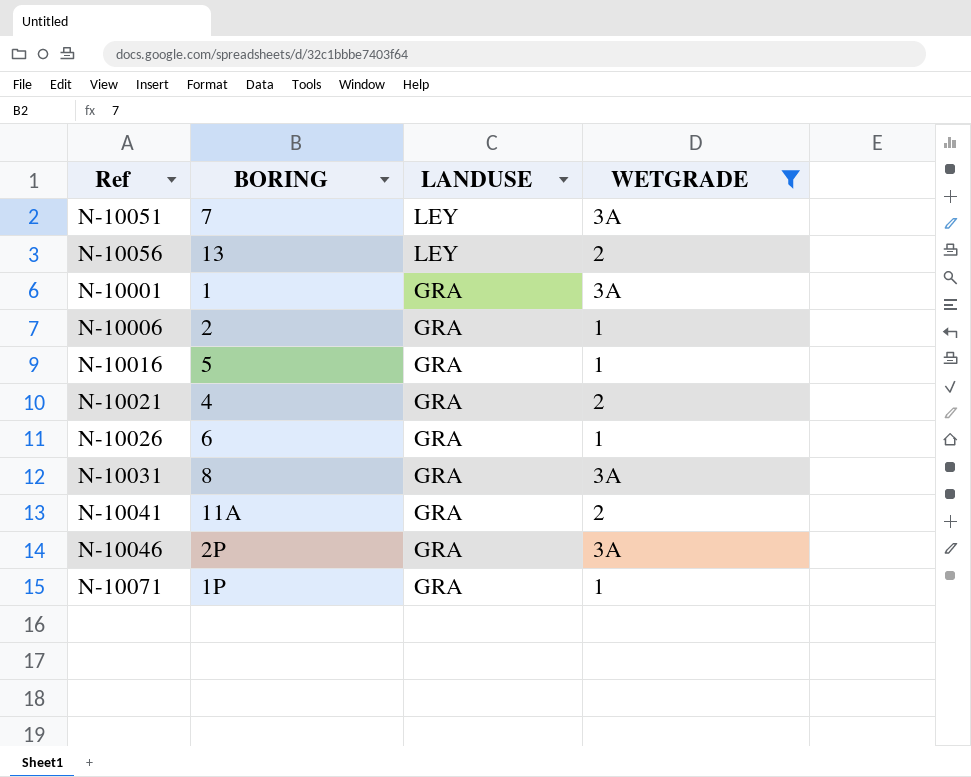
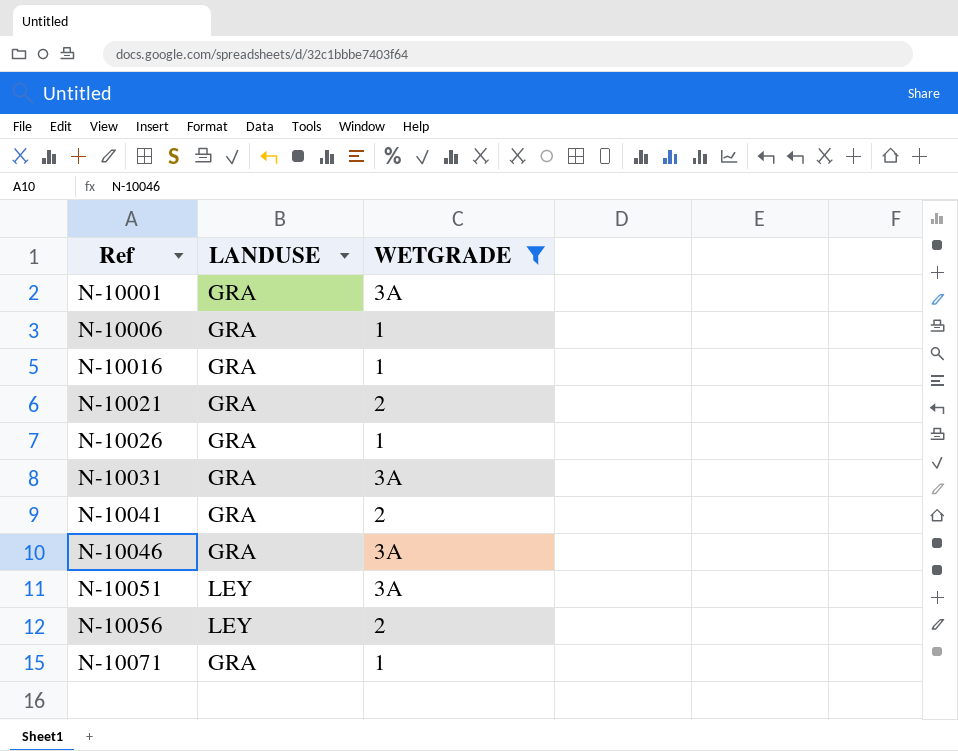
row order: LANDUSE descending -> Ref ascending
column BORING | position: 2 -> none

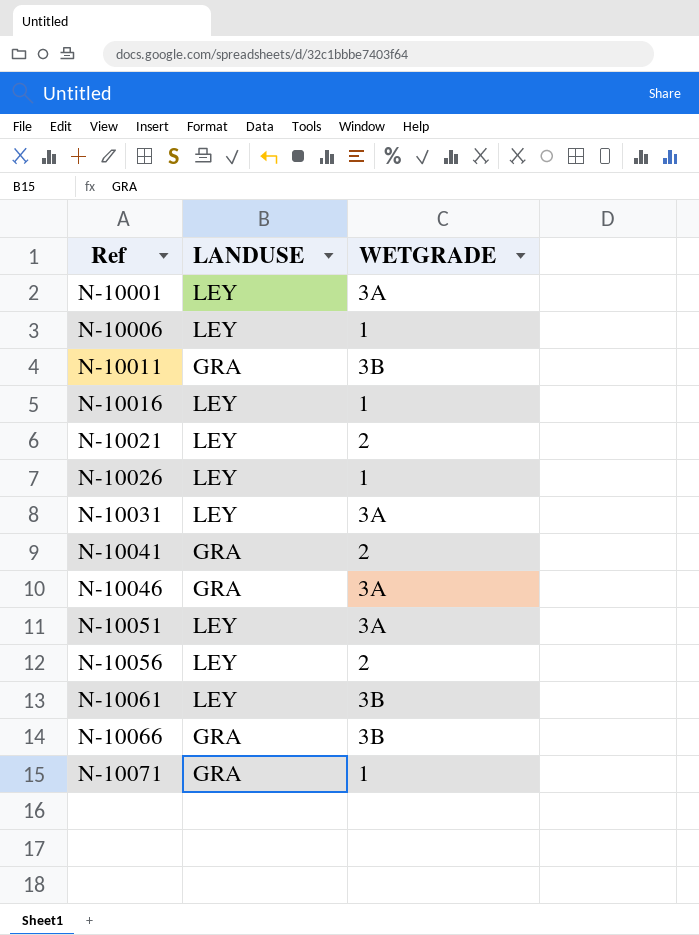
filter: WETGRADE != 3B -> none
N-10001 | LANDUSE: GRA -> LEY
N-10006 | LANDUSE: GRA -> LEY
N-10016 | LANDUSE: GRA -> LEY
N-10021 | LANDUSE: GRA -> LEY
N-10026 | LANDUSE: GRA -> LEY
N-10031 | LANDUSE: GRA -> LEY

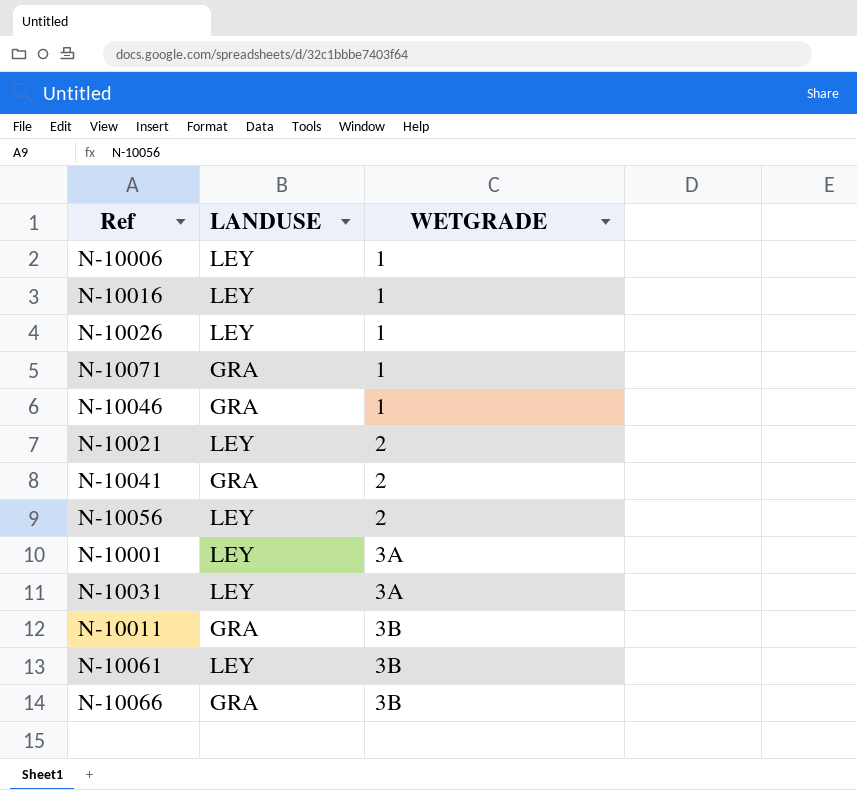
row order: Ref ascending -> WETGRADE ascending
row N-10051: LEY | 3A -> none
N-10046 | WETGRADE: 3A -> 1

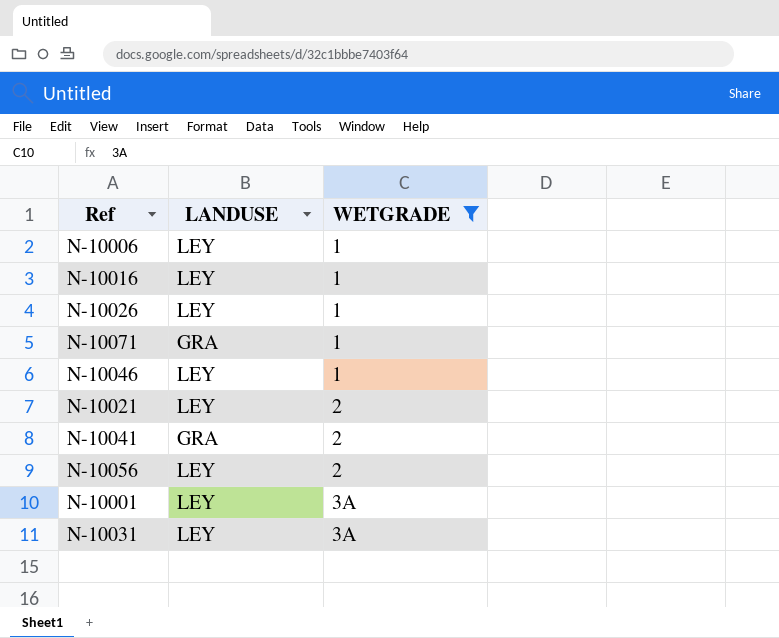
filter: none -> WETGRADE != 3B
N-10046 | LANDUSE: GRA -> LEY

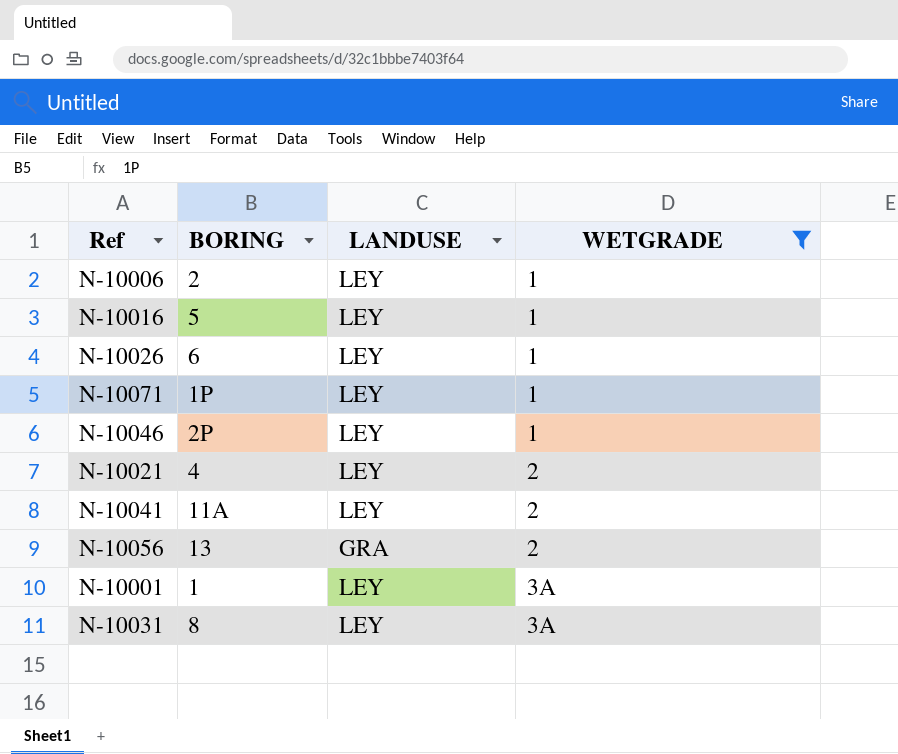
column BORING | position: none -> 2
N-10071 | LANDUSE: GRA -> LEY
N-10041 | LANDUSE: GRA -> LEY
N-10056 | LANDUSE: LEY -> GRA

